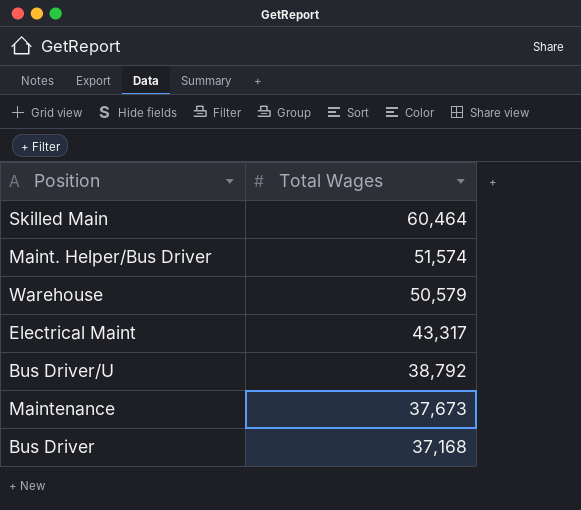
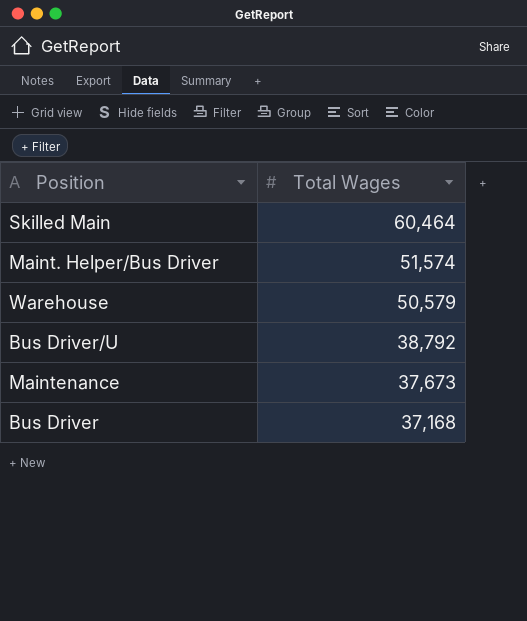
row Electrical Maint: 43,317 -> none

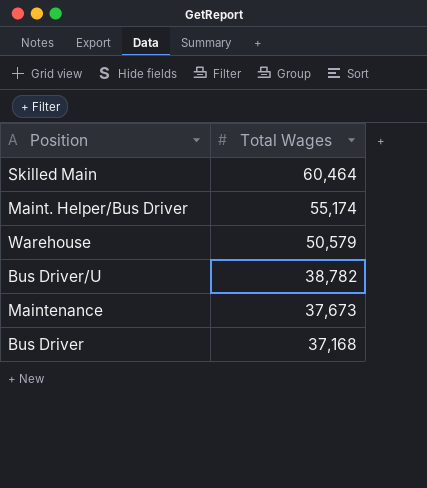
Maint. Helper/Bus Driver | Total Wages: 51,574 -> 55,174
Bus Driver/U | Total Wages: 38,792 -> 38,782

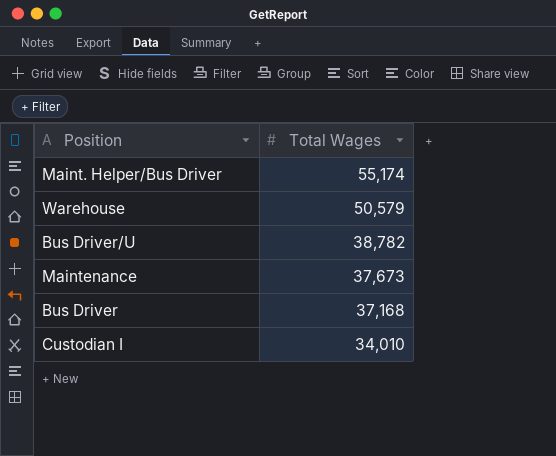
row Skilled Main: 60,464 -> none
row Custodian I: none -> 34,010

